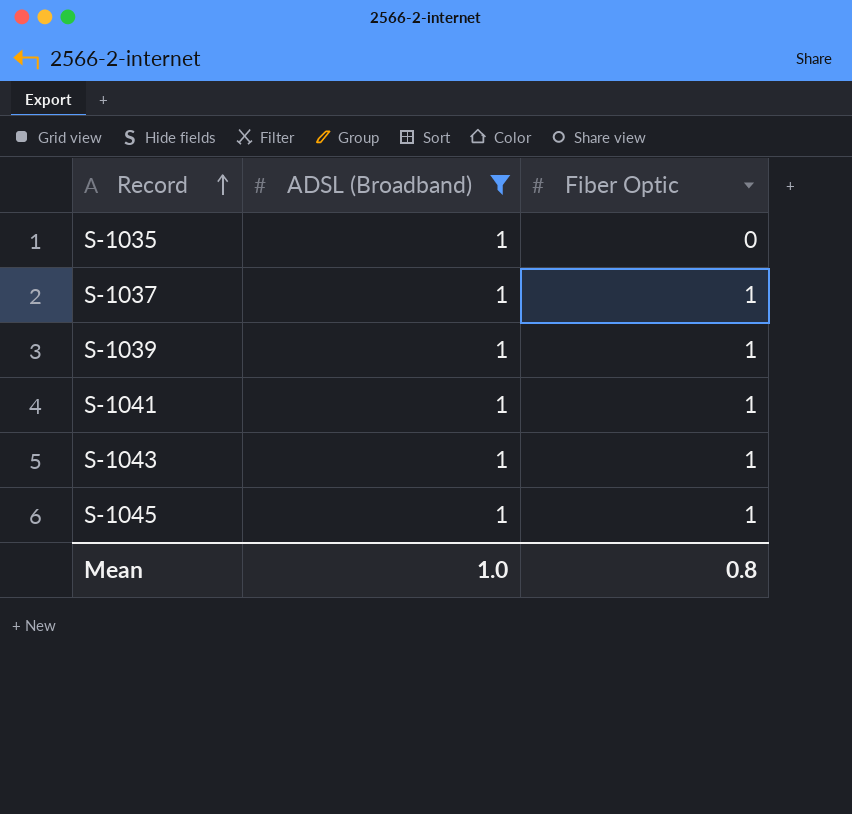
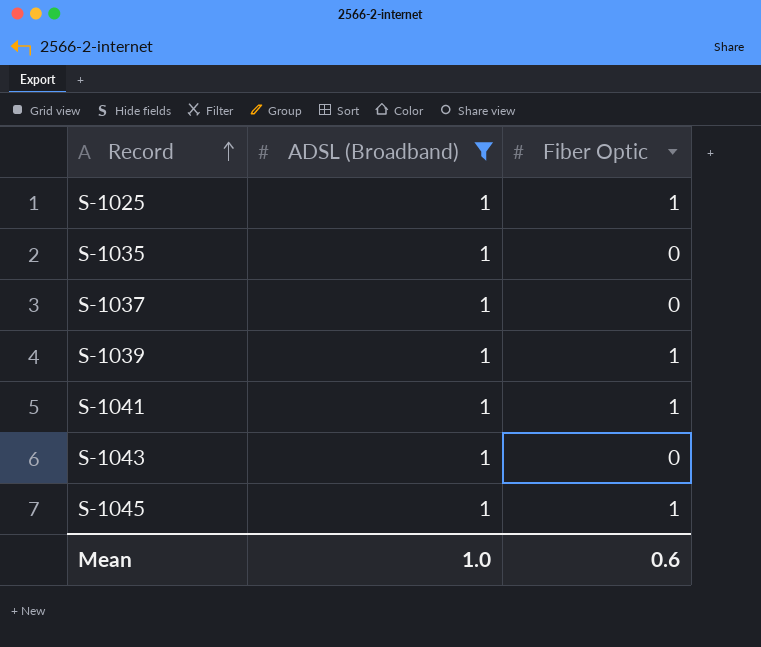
row S-1025: none -> 1 | 1
S-1037 | Fiber Optic: 1 -> 0
S-1043 | Fiber Optic: 1 -> 0
Mean | Fiber Optic: 0.8 -> 0.6

